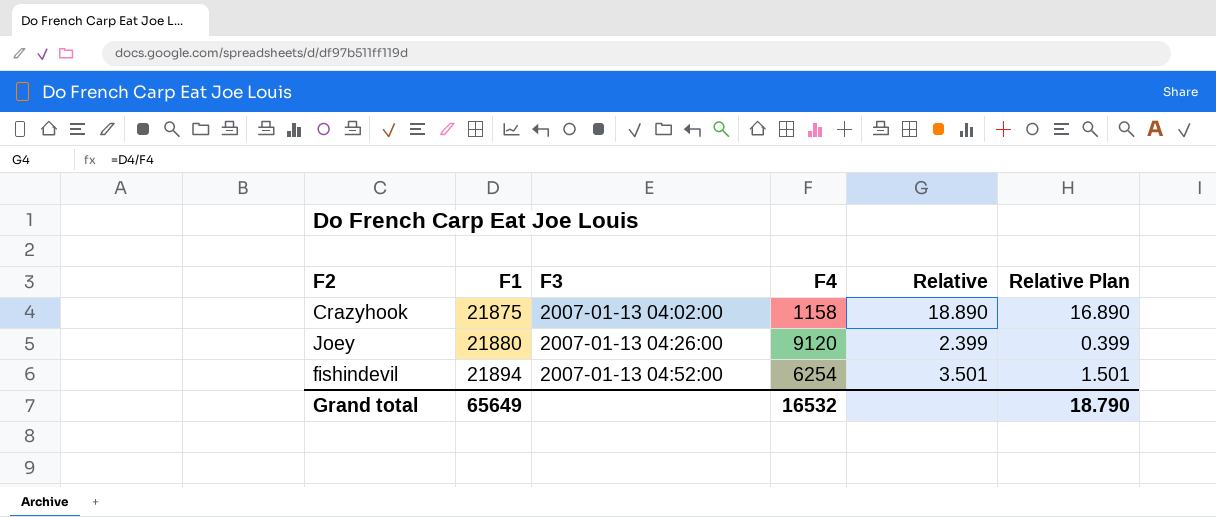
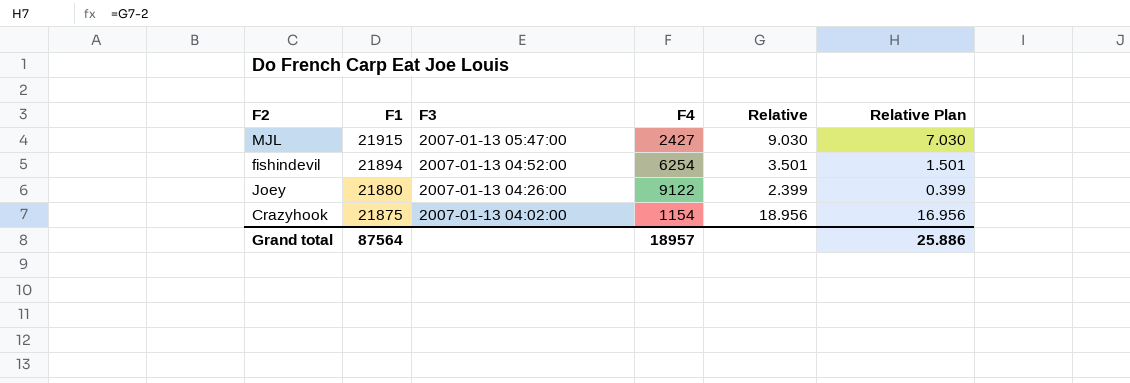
row order: F1 ascending -> F1 descending
row MJL: none -> 21915 | 2007-01-13 05:47:00 | 2427 | 9.030 | 7.030
Joey | F4: 9120 -> 9122
Crazyhook | F4: 1158 -> 1154
Crazyhook | Relative: 18.890 -> 18.956
Crazyhook | Relative Plan: 16.890 -> 16.956
Grand total | F1: 65649 -> 87564
Grand total | F4: 16532 -> 18957
Grand total | Relative Plan: 18.790 -> 25.886

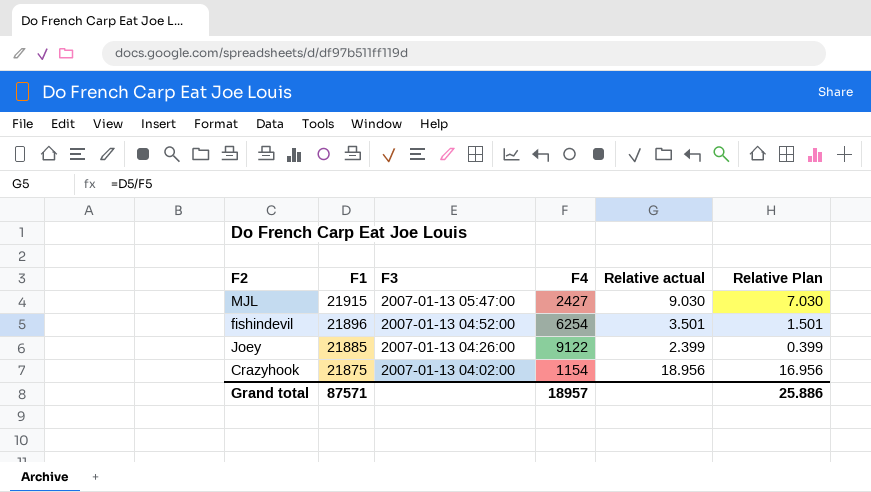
column name: Relative -> Relative actual
fishindevil | F1: 21894 -> 21896
Joey | F1: 21880 -> 21885
Grand total | F1: 87564 -> 87571

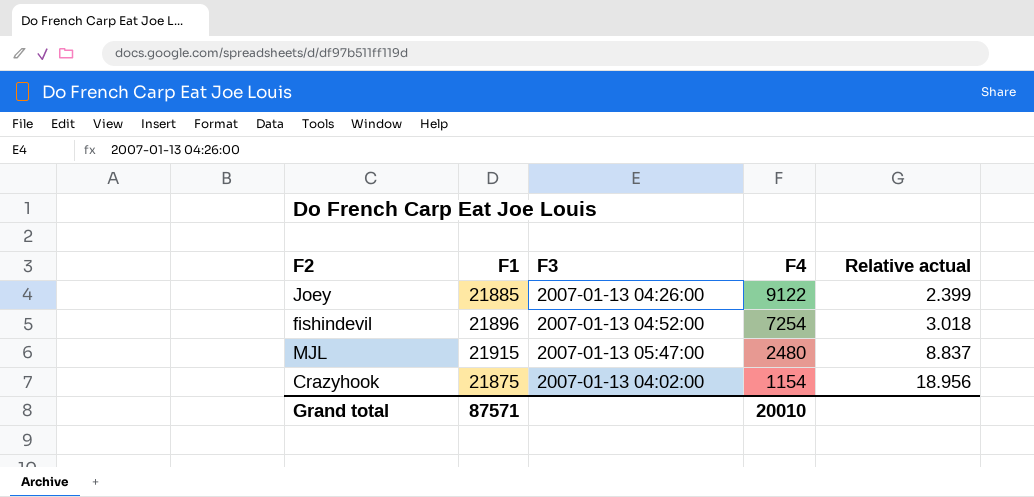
row order: F1 descending -> F4 descending
column Relative Plan | formula: [Relative actual] - 2 -> none
fishindevil | F4: 6254 -> 7254
fishindevil | Relative actual: 3.501 -> 3.018
MJL | F4: 2427 -> 2480
MJL | Relative actual: 9.030 -> 8.837
Grand total | F4: 18957 -> 20010

